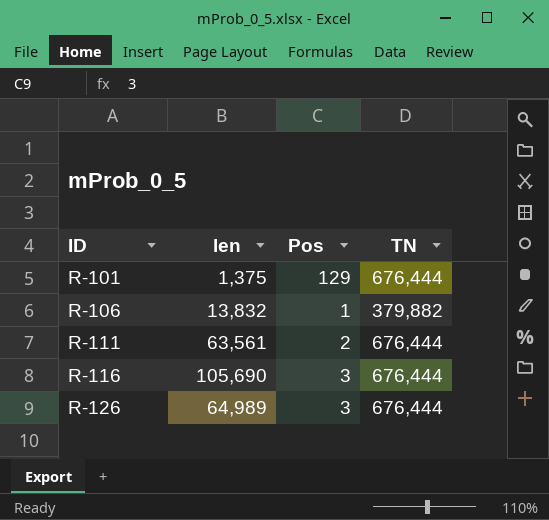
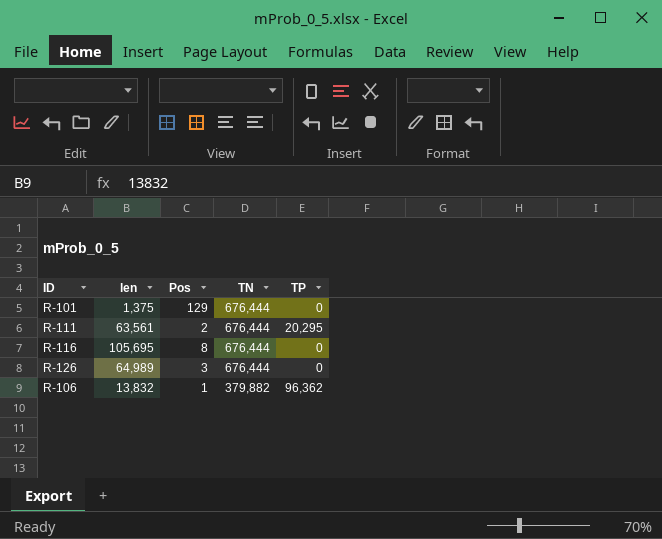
row order: ID ascending -> TN descending
column TP | position: none -> 5
R-116 | len: 105,690 -> 105,695
R-116 | Pos: 3 -> 8

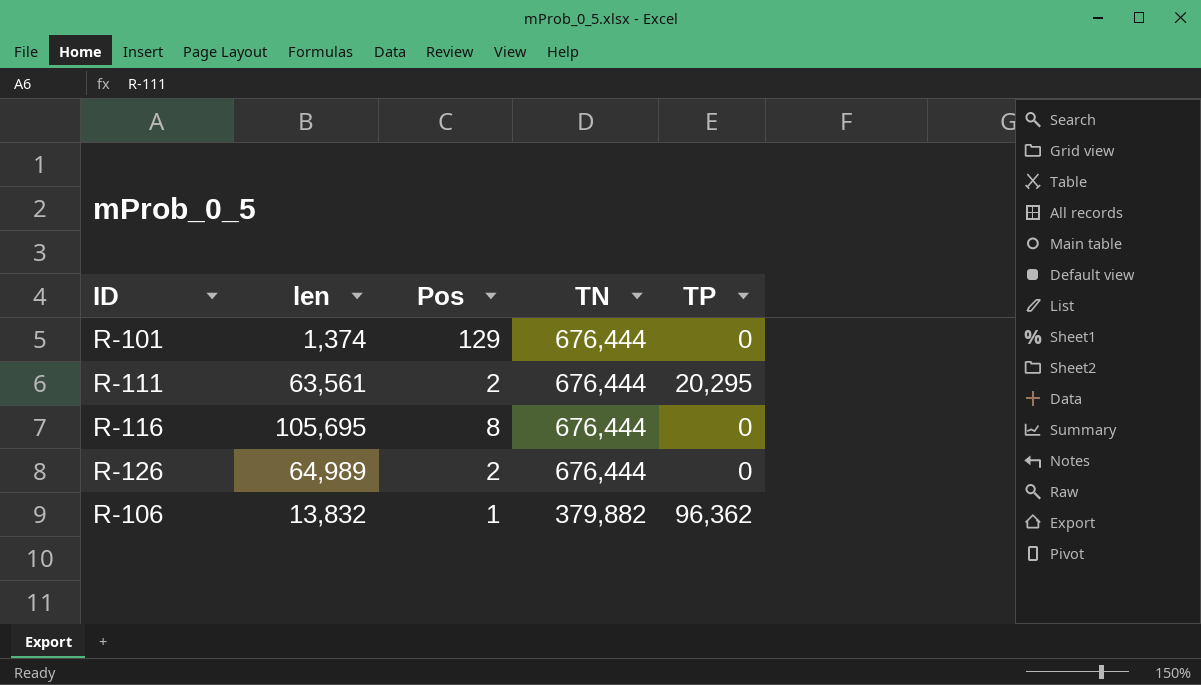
R-101 | len: 1,375 -> 1,374
R-126 | Pos: 3 -> 2

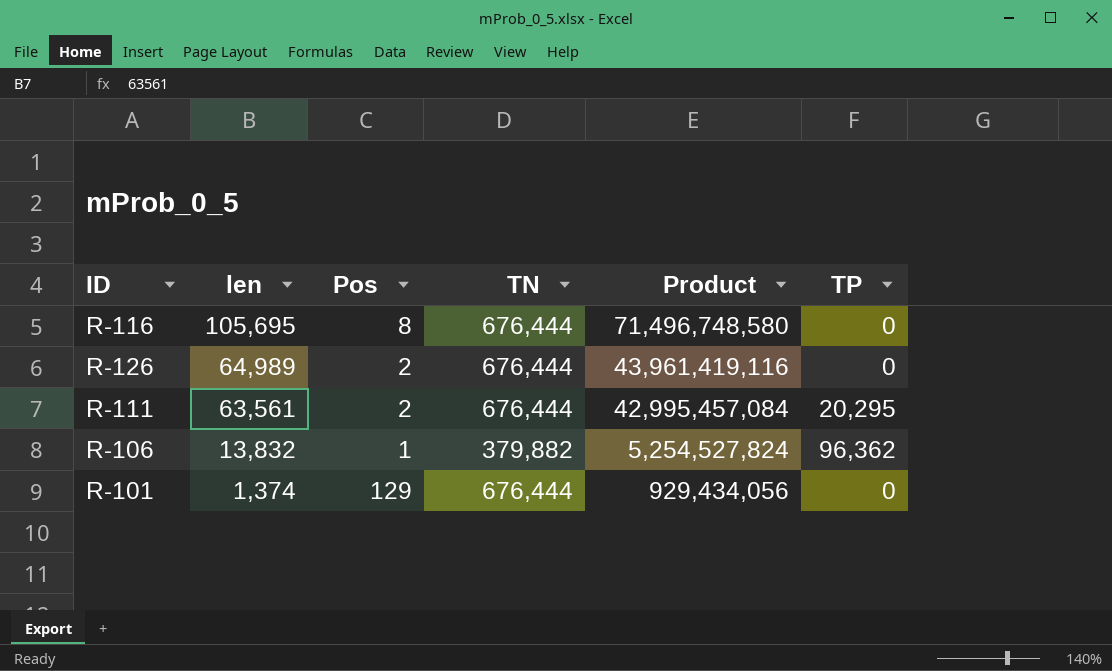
row order: TN descending -> len descending
column Product | formula: none -> [len] * [TN]

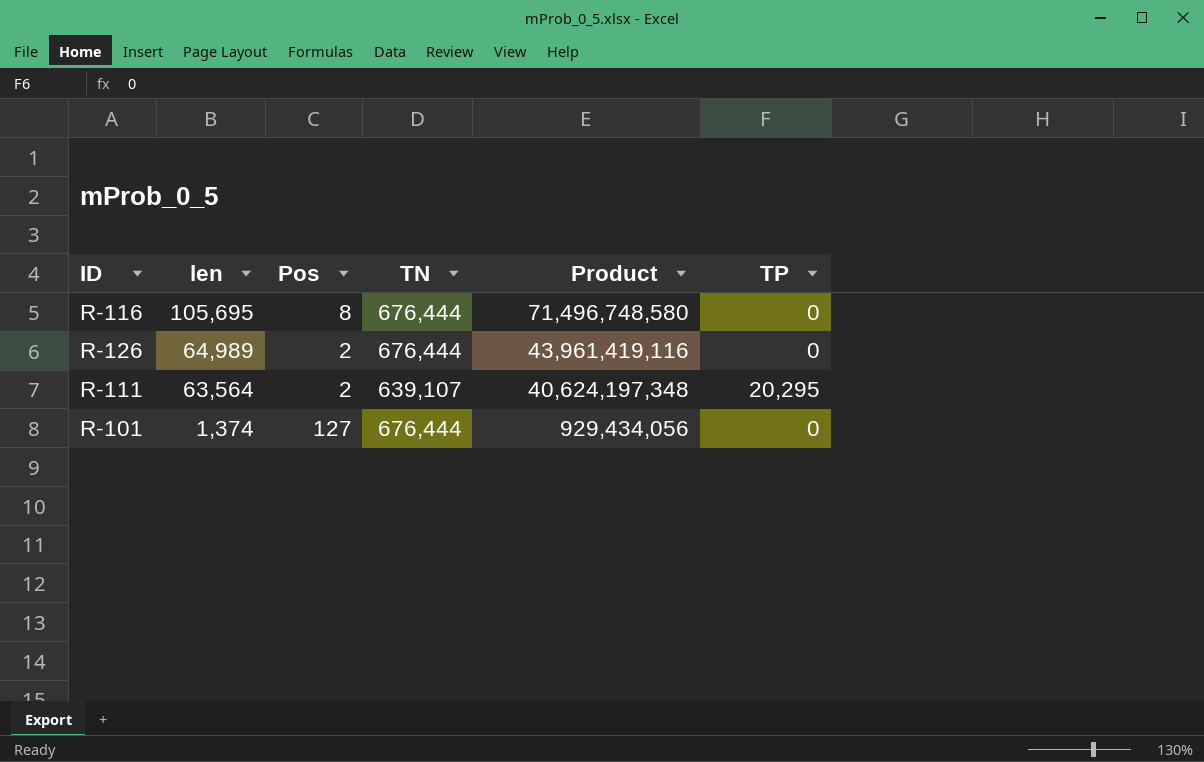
row R-106: 13,832 | 1 | 379,882 | 5,254,527,824 | 96,362 -> none
R-111 | len: 63,561 -> 63,564
R-111 | TN: 676,444 -> 639,107
R-111 | Product: 42,995,457,084 -> 40,624,197,348
R-101 | Pos: 129 -> 127

